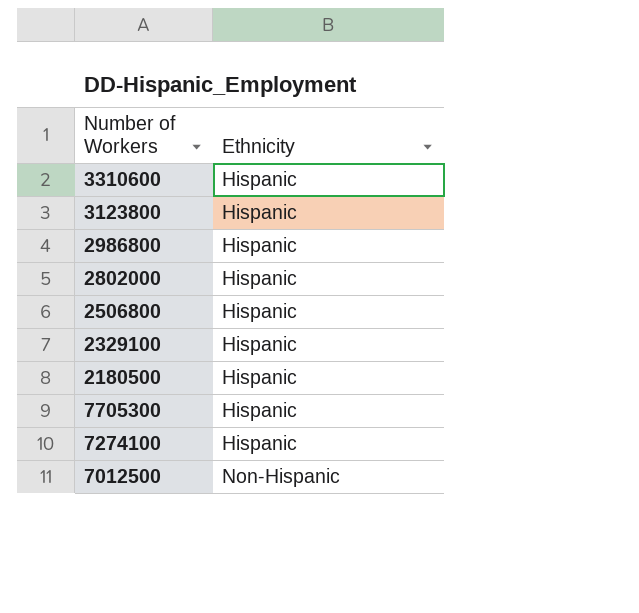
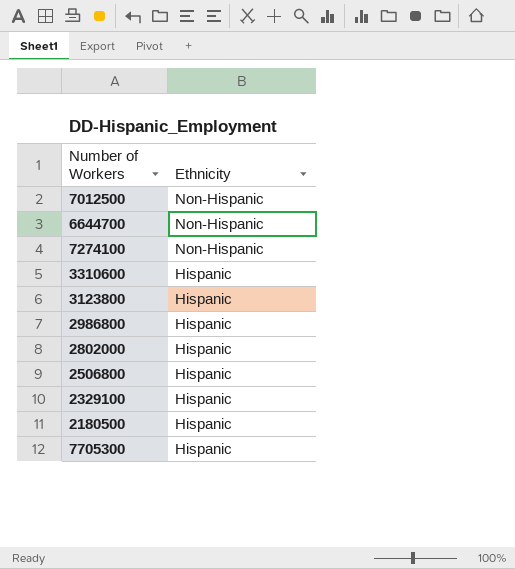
row order: Ethnicity ascending -> Ethnicity descending
row 6644700: none -> Non-Hispanic
7274100 | Ethnicity: Hispanic -> Non-Hispanic

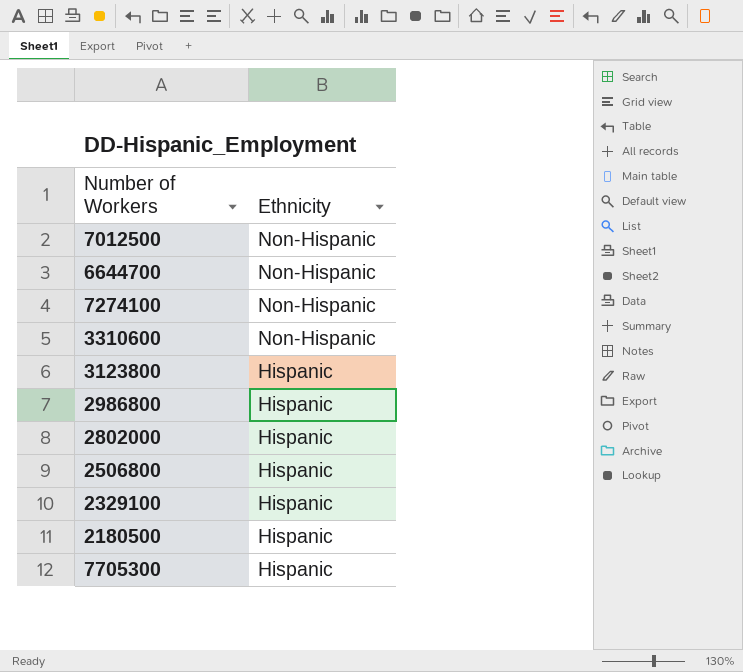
3310600 | Ethnicity: Hispanic -> Non-Hispanic

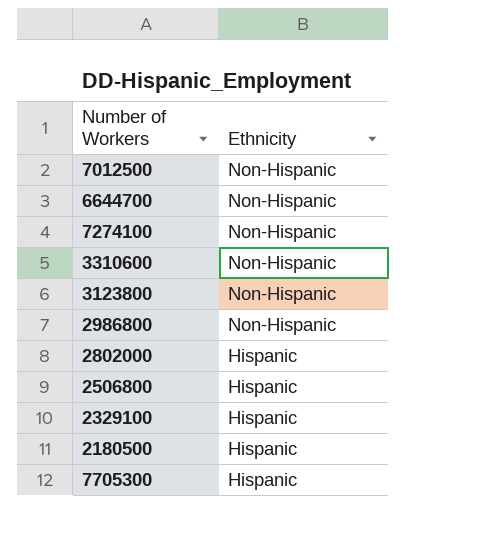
3123800 | Ethnicity: Hispanic -> Non-Hispanic
2986800 | Ethnicity: Hispanic -> Non-Hispanic

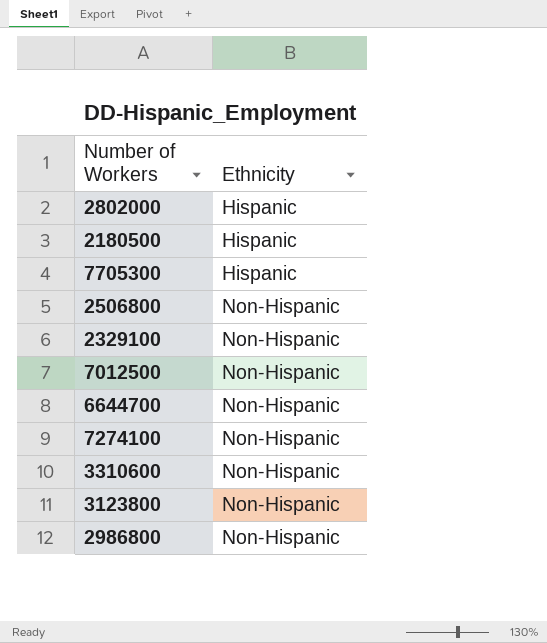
row order: Ethnicity descending -> Ethnicity ascending
2506800 | Ethnicity: Hispanic -> Non-Hispanic
2329100 | Ethnicity: Hispanic -> Non-Hispanic

